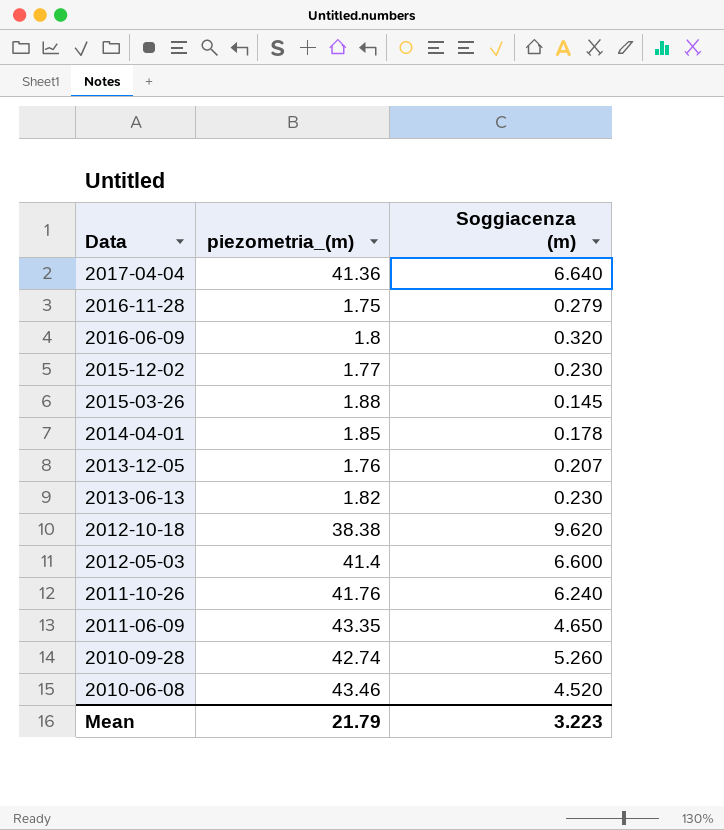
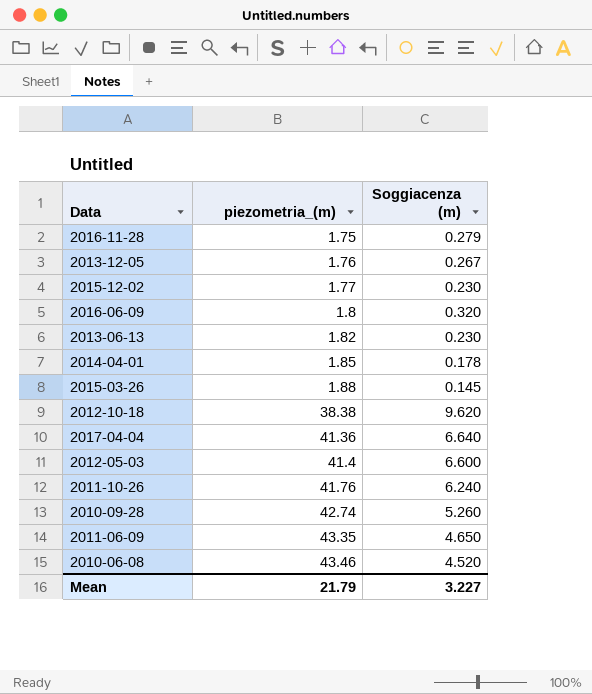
row order: Data descending -> piezometria_(m) ascending
2013-12-05 | Soggiacenza (m): 0.207 -> 0.267
Mean | Soggiacenza (m): 3.223 -> 3.227

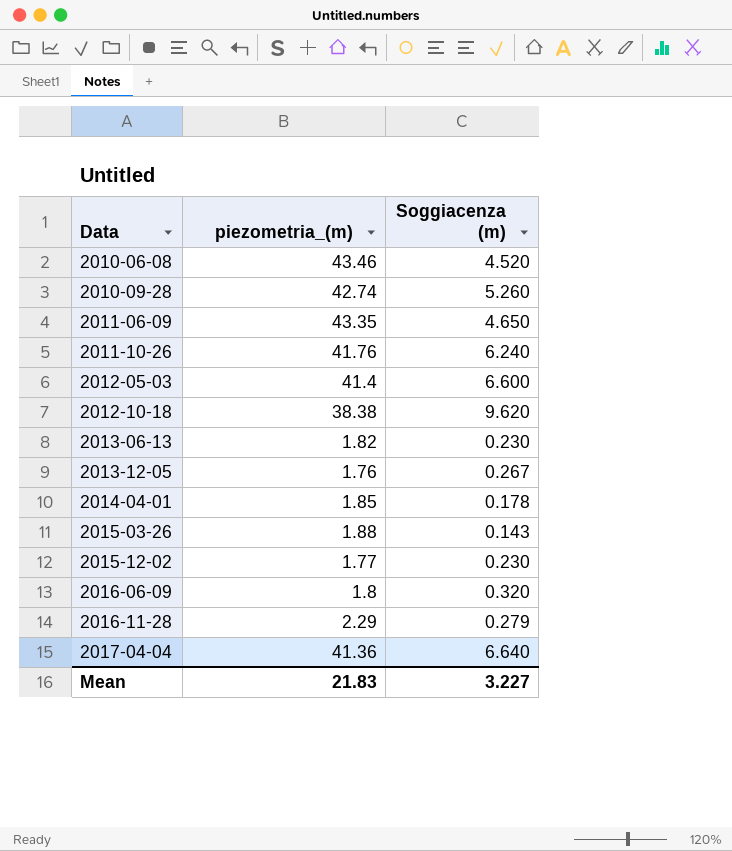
row order: piezometria_(m) ascending -> Data ascending
2015-03-26 | Soggiacenza (m): 0.145 -> 0.143
2016-11-28 | piezometria_(m): 1.75 -> 2.29
Mean | piezometria_(m): 21.79 -> 21.83

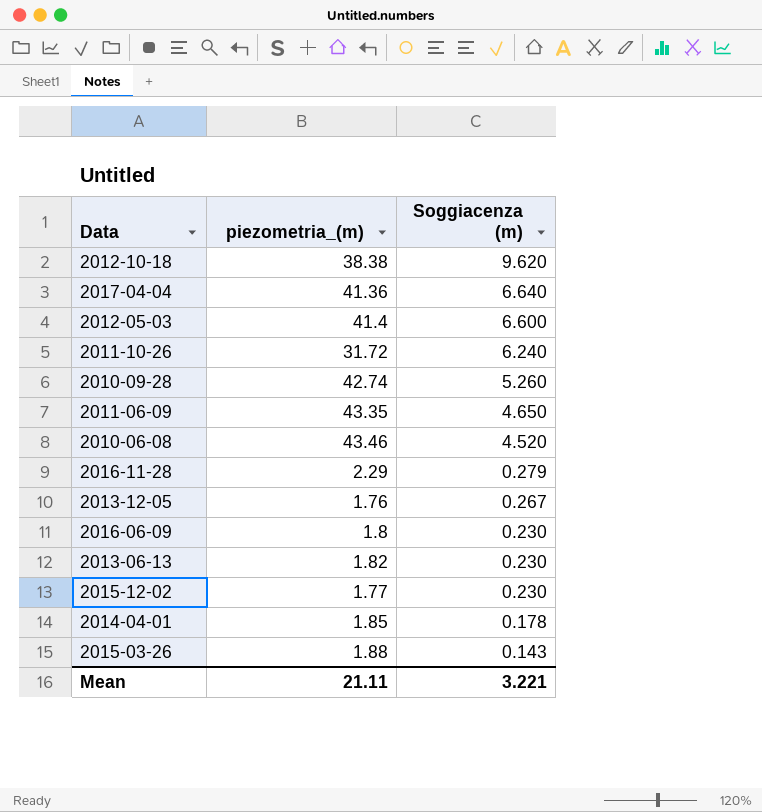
row order: Data ascending -> Soggiacenza (m) descending
2011-10-26 | piezometria_(m): 41.76 -> 31.72
2016-06-09 | Soggiacenza (m): 0.320 -> 0.230
Mean | piezometria_(m): 21.83 -> 21.11
Mean | Soggiacenza (m): 3.227 -> 3.221

